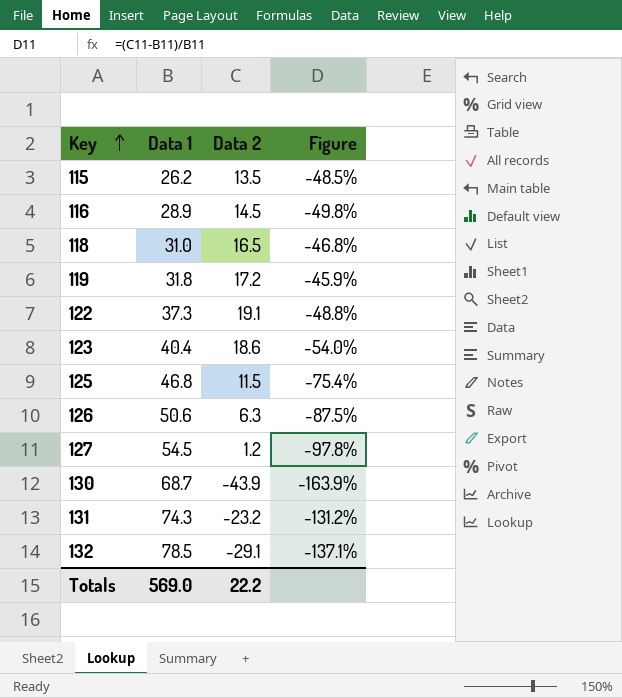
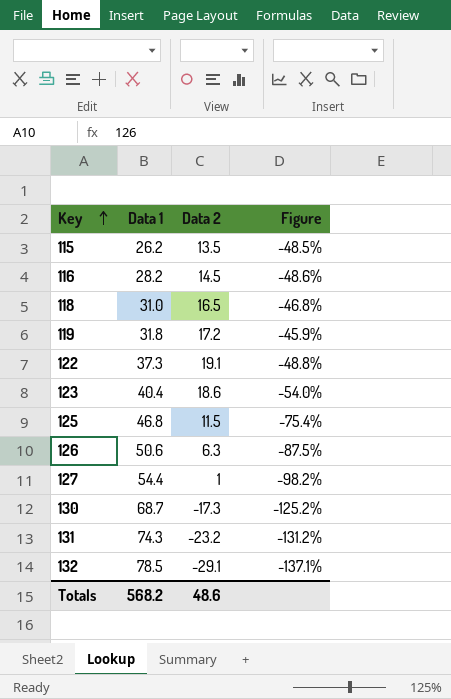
116 | Data 1: 28.9 -> 28.2
116 | Figure: -49.8% -> -48.6%
127 | Data 1: 54.5 -> 54.4
127 | Data 2: 1.2 -> 1
127 | Figure: -97.8% -> -98.2%
130 | Data 2: -43.9 -> -17.3
130 | Figure: -163.9% -> -125.2%
Totals | Data 1: 569.0 -> 568.2
Totals | Data 2: 22.2 -> 48.6

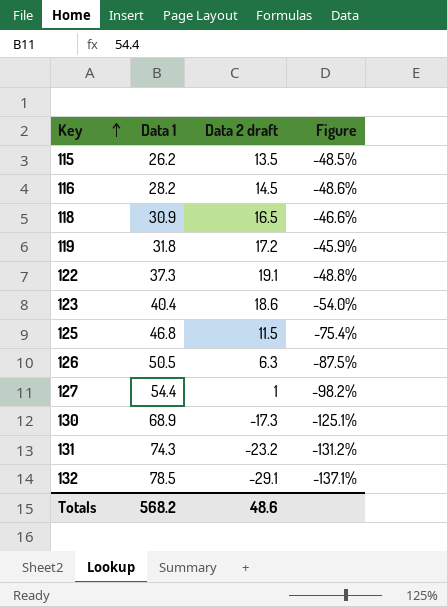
column name: Data 2 -> Data 2 draft
118 | Data 1: 31.0 -> 30.9
118 | Figure: -46.8% -> -46.6%
126 | Data 1: 50.6 -> 50.5
130 | Data 1: 68.7 -> 68.9
130 | Figure: -125.2% -> -125.1%

